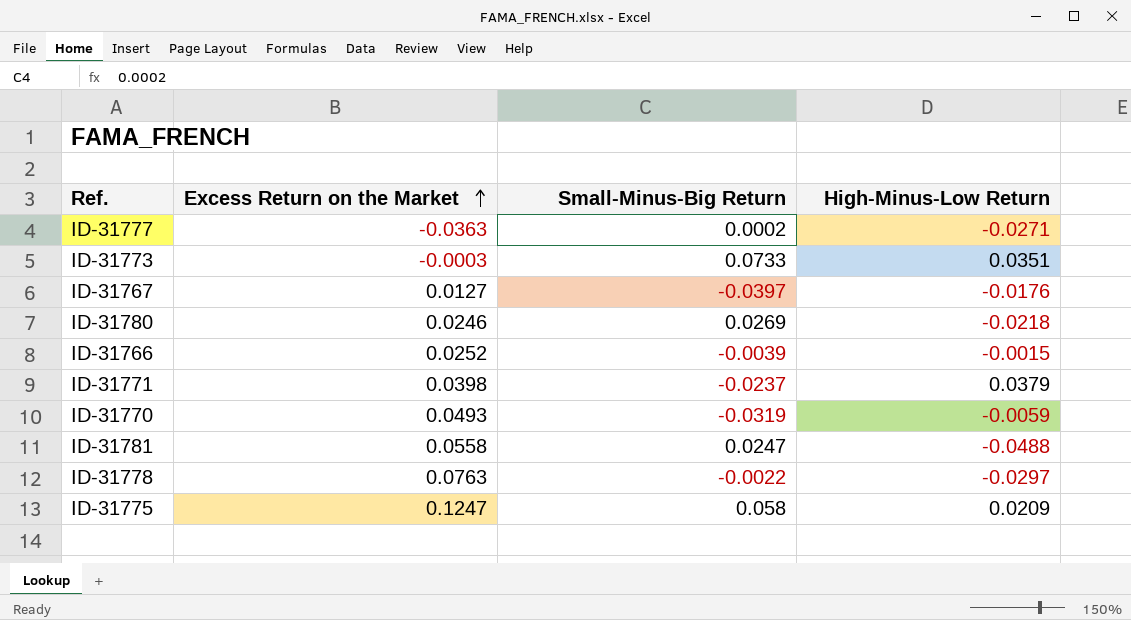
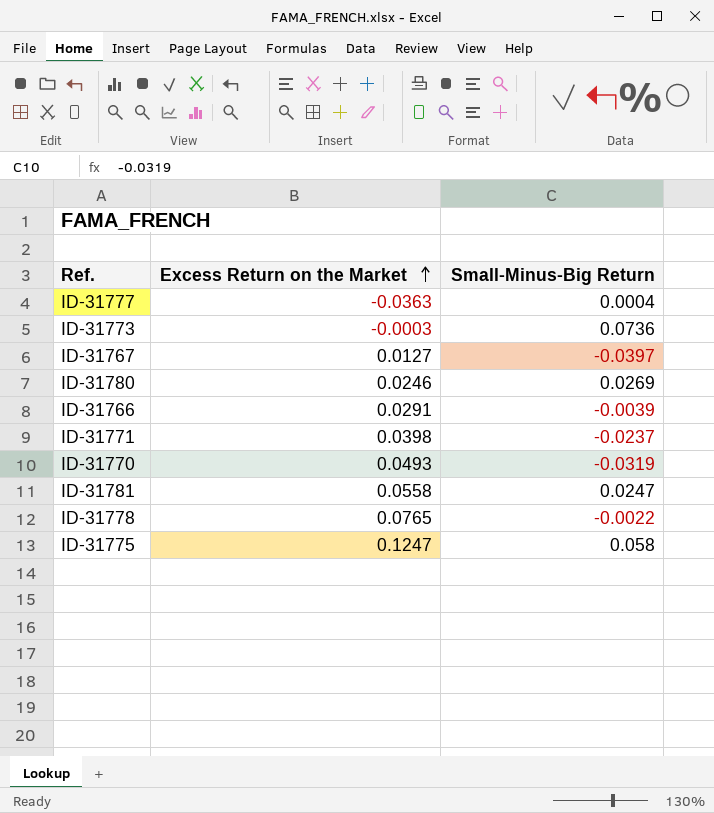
column High-Minus-Low Return | position: 4 -> none
ID-31777 | Small-Minus-Big Return: 0.0002 -> 0.0004
ID-31773 | Small-Minus-Big Return: 0.0733 -> 0.0736
ID-31766 | Excess Return on the Market: 0.0252 -> 0.0291
ID-31778 | Excess Return on the Market: 0.0763 -> 0.0765

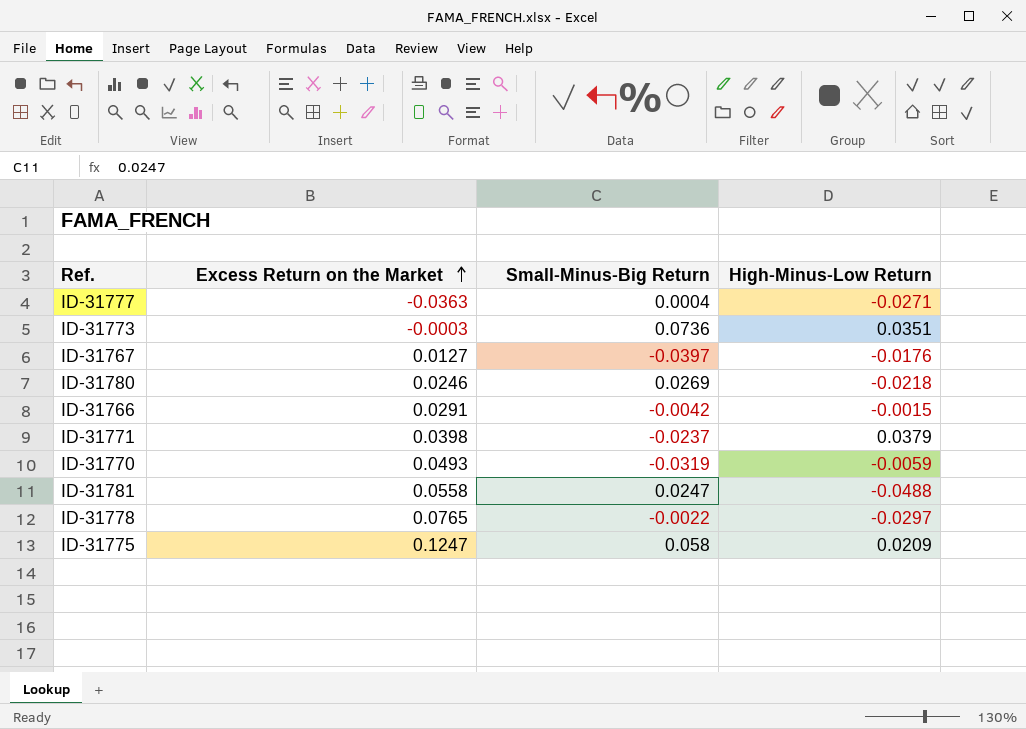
column High-Minus-Low Return | position: none -> 4
ID-31766 | Small-Minus-Big Return: -0.0039 -> -0.0042

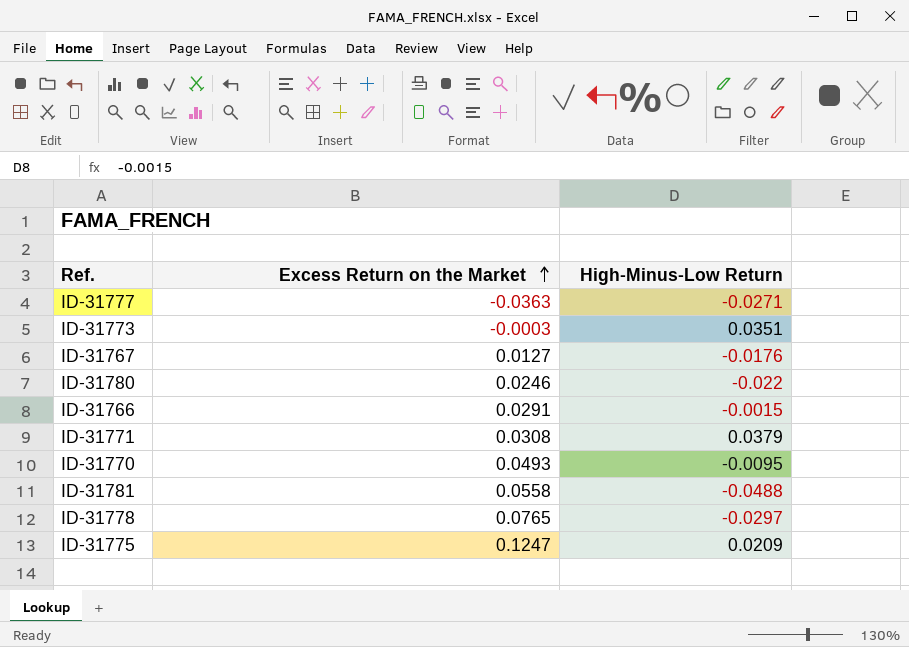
column Small-Minus-Big Return | position: 3 -> none
ID-31780 | High-Minus-Low Return: -0.0218 -> -0.022
ID-31771 | Excess Return on the Market: 0.0398 -> 0.0308
ID-31770 | High-Minus-Low Return: -0.0059 -> -0.0095

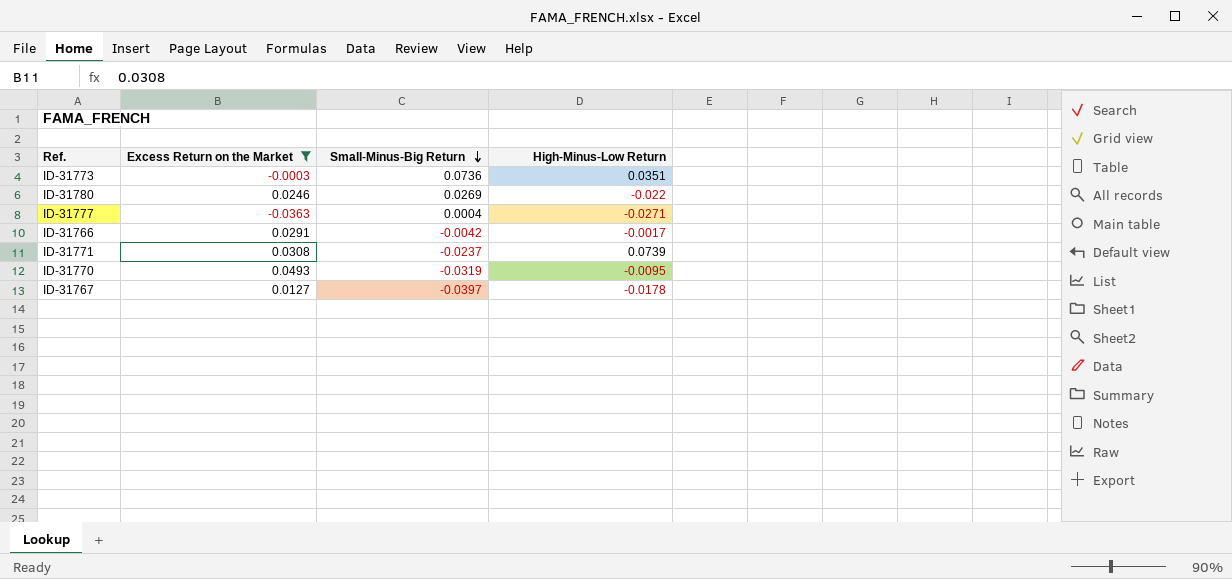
filter: none -> Excess Return on the Market <= 0.0493
row order: Excess Return on the Market ascending -> Small-Minus-Big Return descending
column Small-Minus-Big Return | position: none -> 3
ID-31766 | High-Minus-Low Return: -0.0015 -> -0.0017
ID-31771 | High-Minus-Low Return: 0.0379 -> 0.0739
ID-31767 | High-Minus-Low Return: -0.0176 -> -0.0178

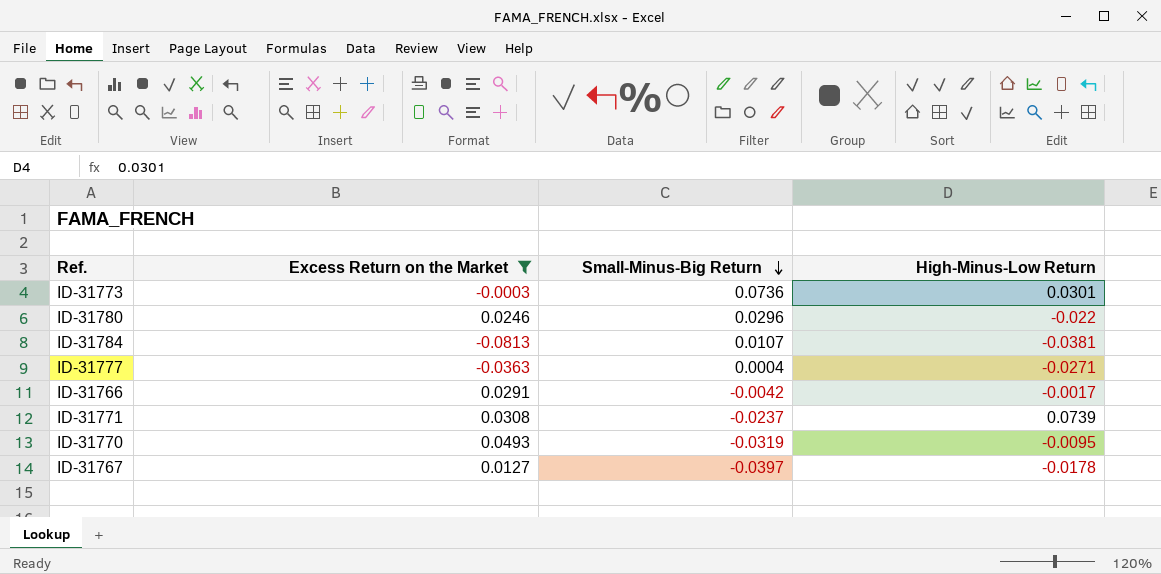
ID-31773 | High-Minus-Low Return: 0.0351 -> 0.0301
ID-31780 | Small-Minus-Big Return: 0.0269 -> 0.0296
row ID-31784: none -> -0.0813 | 0.0107 | -0.0381

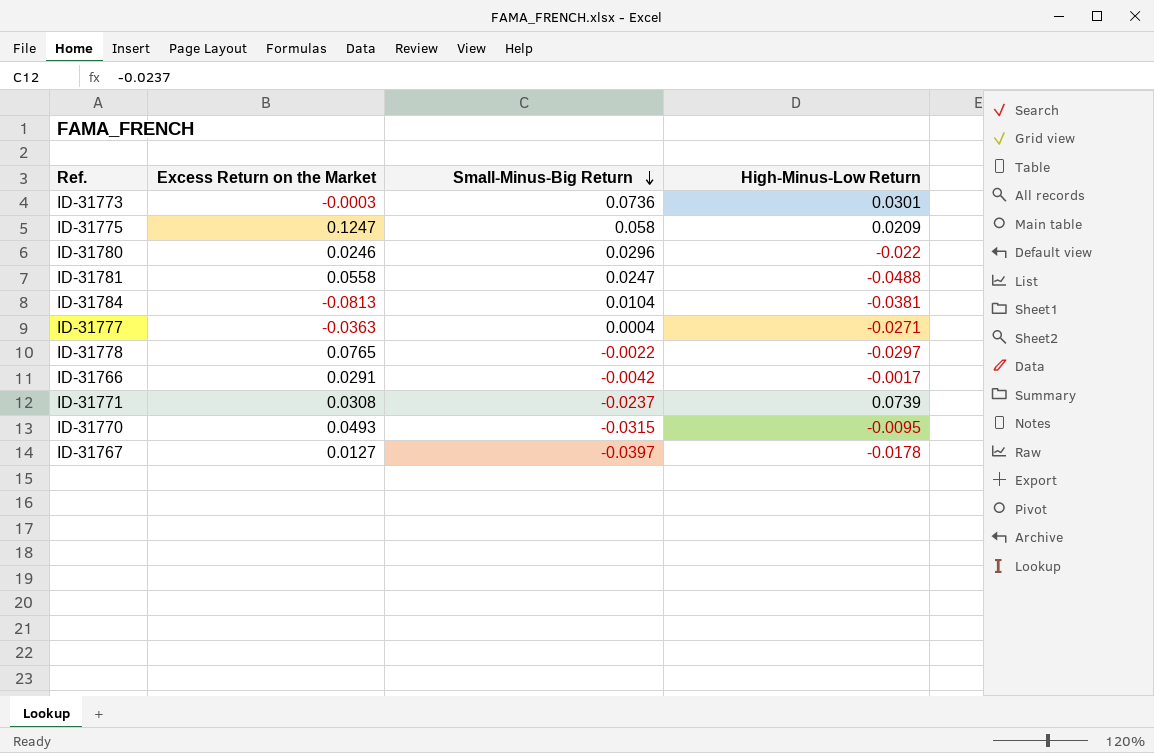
filter: Excess Return on the Market <= 0.0493 -> none
ID-31784 | Small-Minus-Big Return: 0.0107 -> 0.0104
ID-31770 | Small-Minus-Big Return: -0.0319 -> -0.0315

